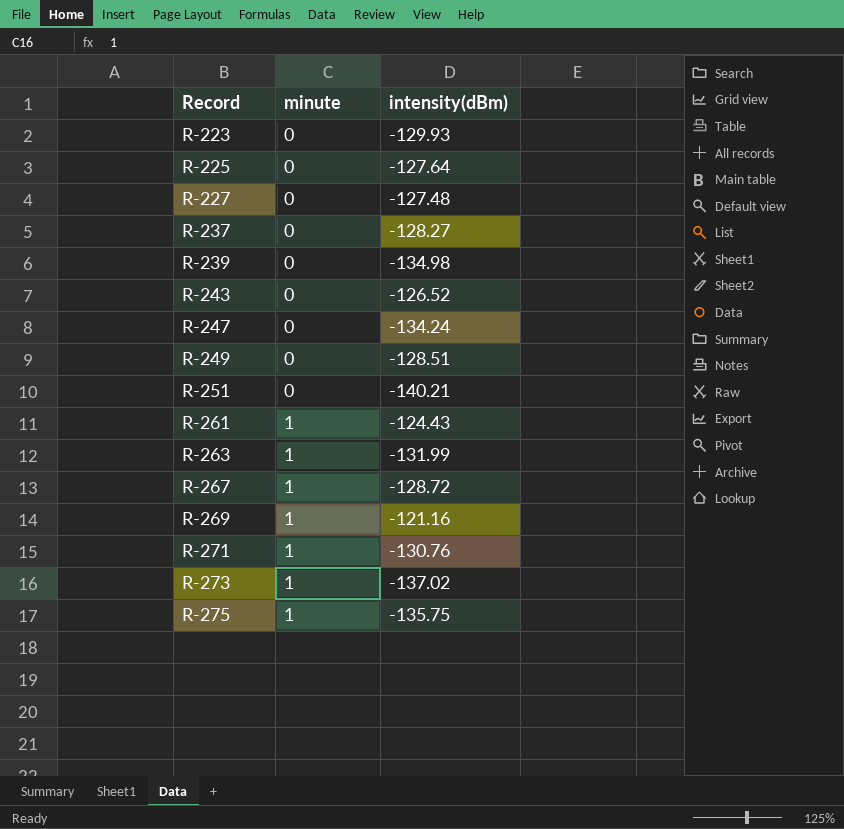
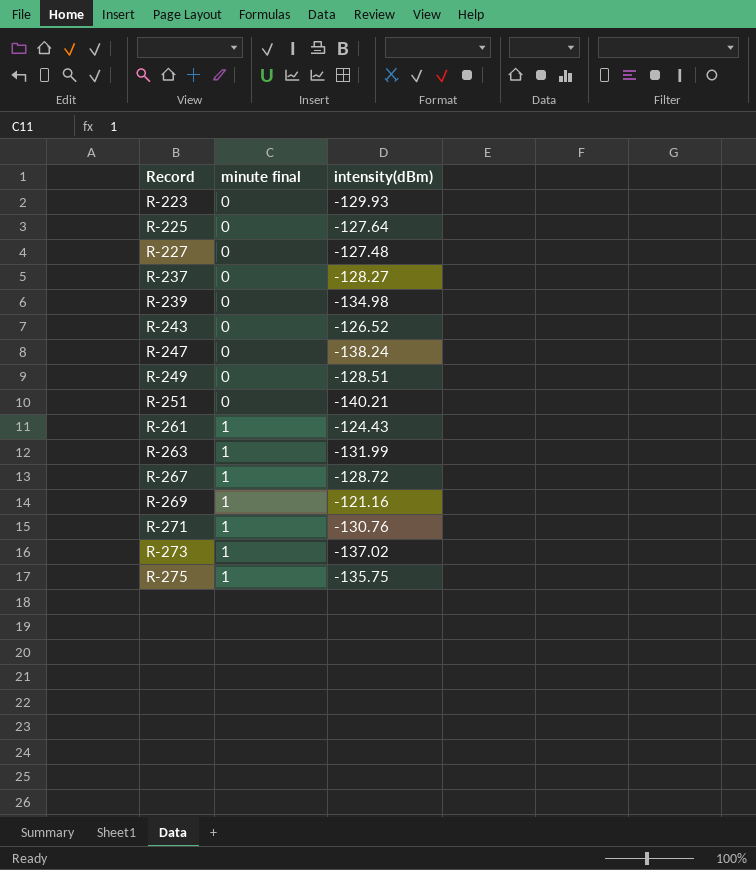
column name: minute -> minute final
R-247 | intensity(dBm): -134.24 -> -138.24

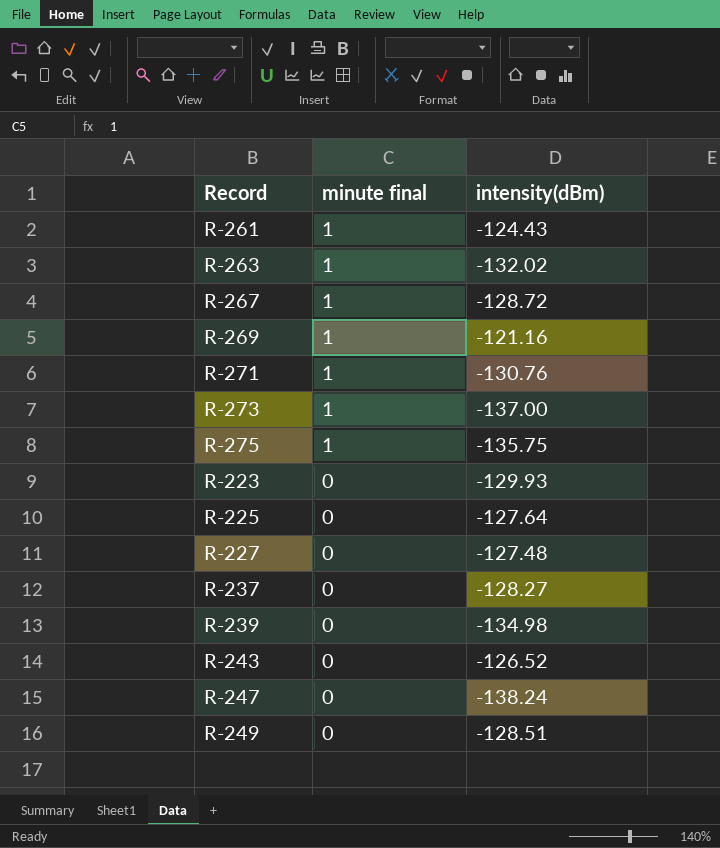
row order: Record ascending -> minute final descending
row R-251: 0 | -140.21 -> none
R-263 | intensity(dBm): -131.99 -> -132.02
R-273 | intensity(dBm): -137.02 -> -137.00

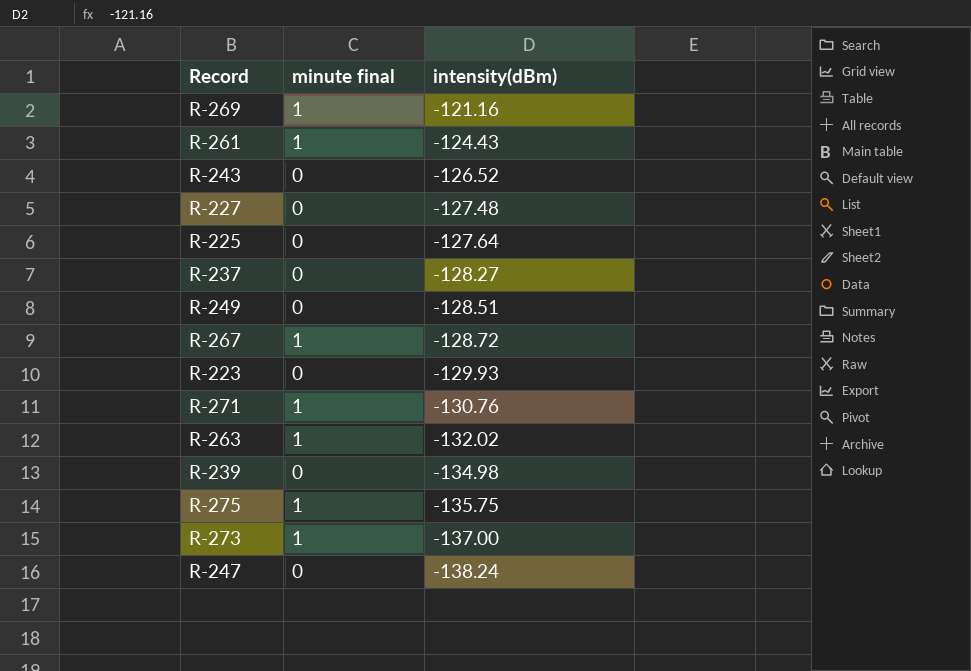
row order: minute final descending -> intensity(dBm) descending

